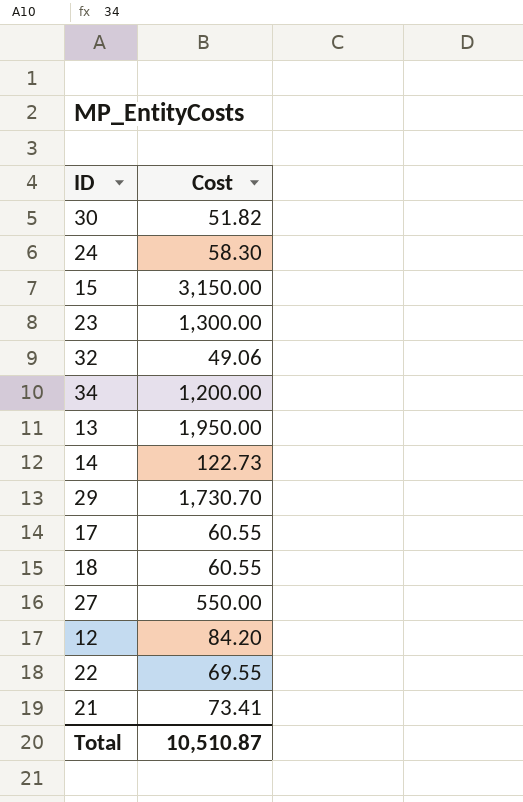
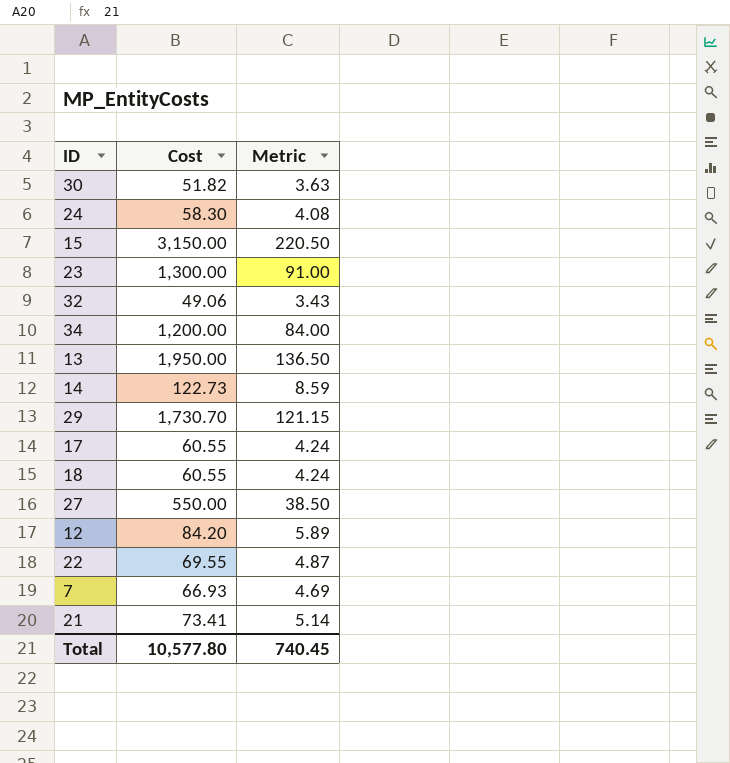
column Metric | formula: none -> [Cost] * 0.07
row 7: none -> 66.93 | 4.69
Total | Cost: 10,510.87 -> 10,577.80

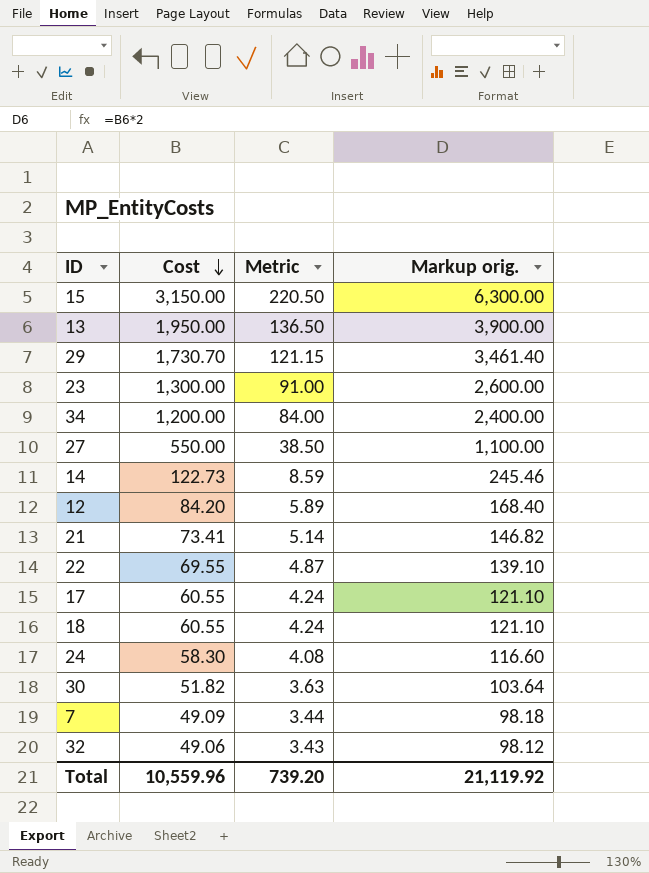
row order: none -> Cost descending
column Markup orig. | formula: none -> [Cost] * 2
7 | Cost: 66.93 -> 49.09
7 | Metric: 4.69 -> 3.44
Total | Cost: 10,577.80 -> 10,559.96
Total | Metric: 740.45 -> 739.20

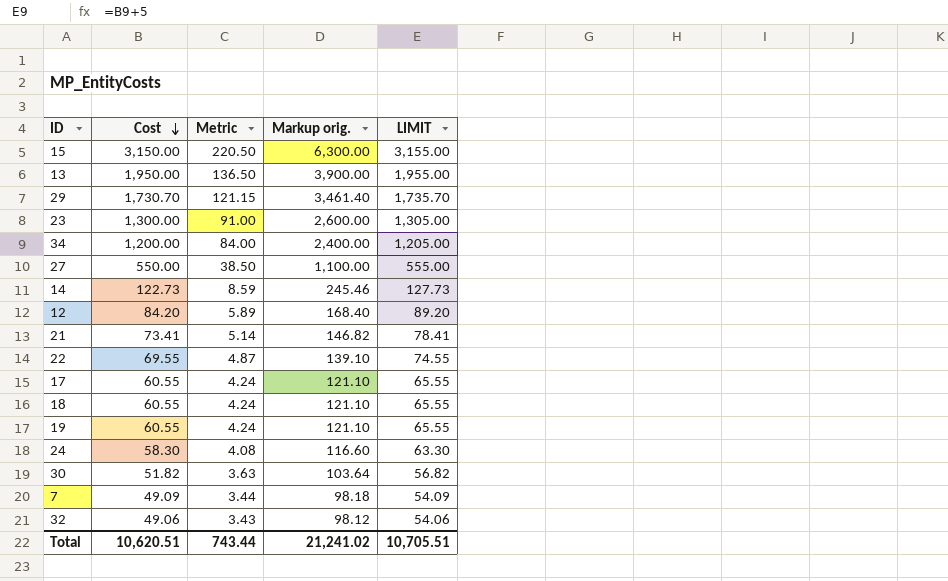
column LIMIT | formula: none -> [Cost] + 5
row 19: none -> 60.55 | 4.24 | 121.10 | 65.55
Total | Cost: 10,559.96 -> 10,620.51
Total | Metric: 739.20 -> 743.44
Total | Markup orig.: 21,119.92 -> 21,241.02

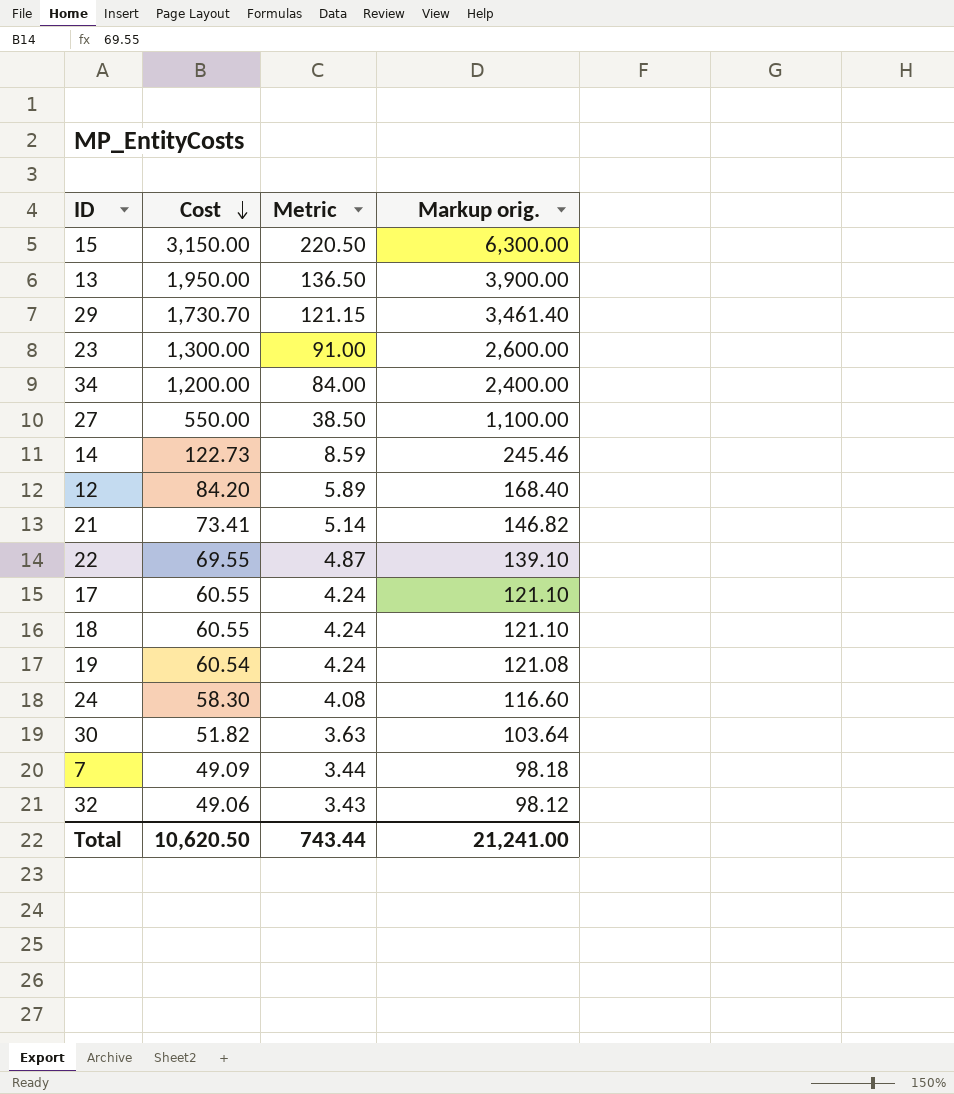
column LIMIT | formula: [Cost] + 5 -> none
19 | Cost: 60.55 -> 60.54
19 | Markup orig.: 121.10 -> 121.08
Total | Cost: 10,620.51 -> 10,620.50
Total | Markup orig.: 21,241.02 -> 21,241.00

